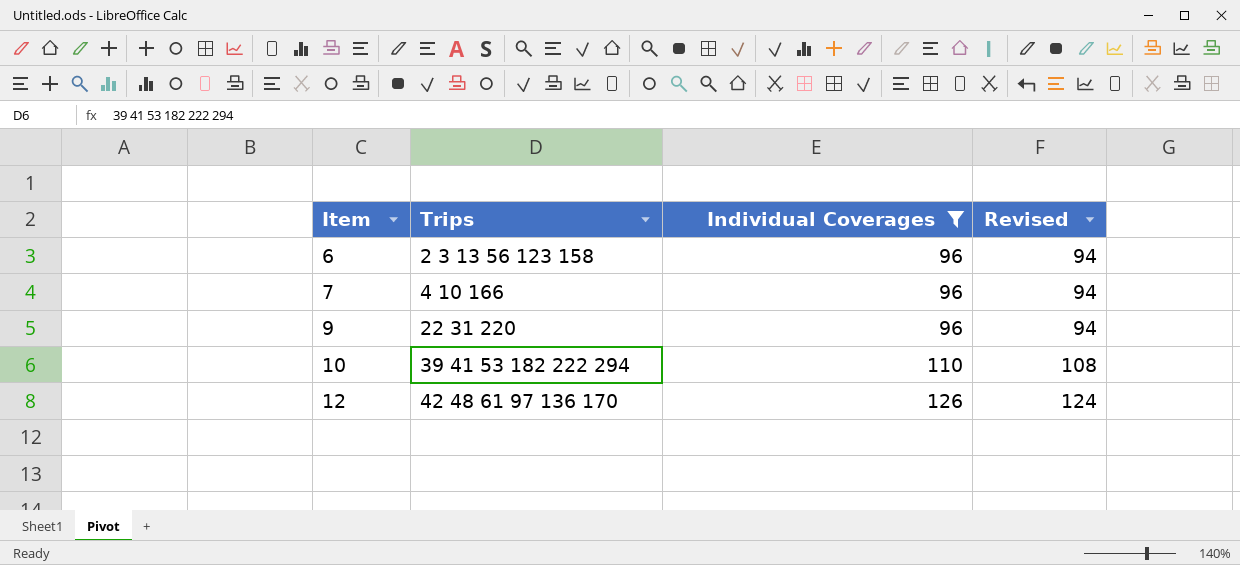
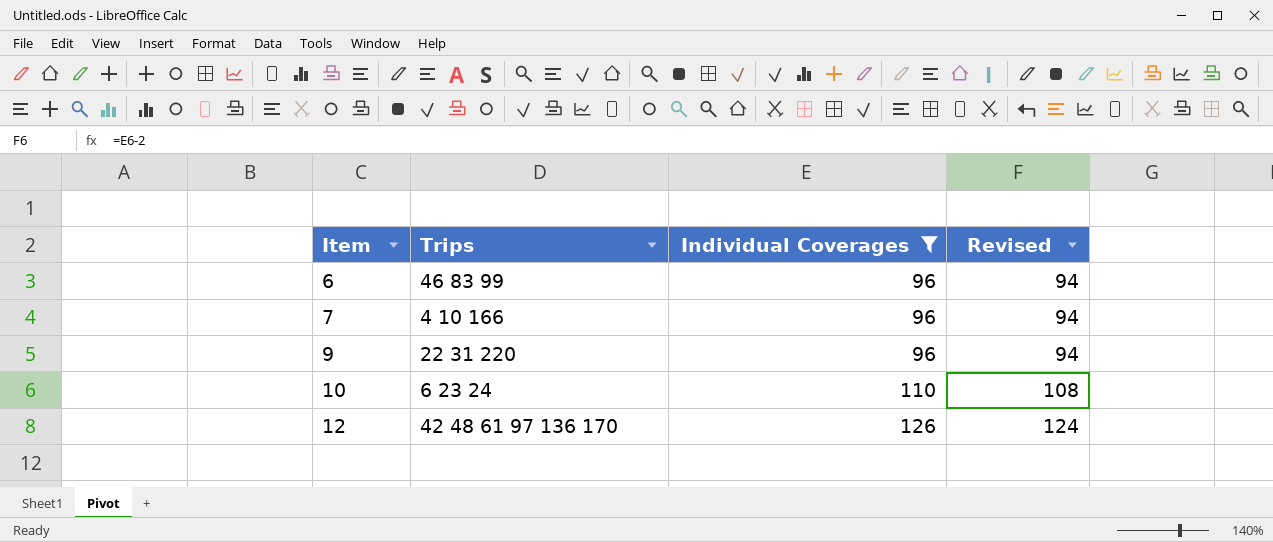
6 | Trips: 2 3 13 56 123 158 -> 46 83 99
10 | Trips: 39 41 53 182 222 294 -> 6 23 24

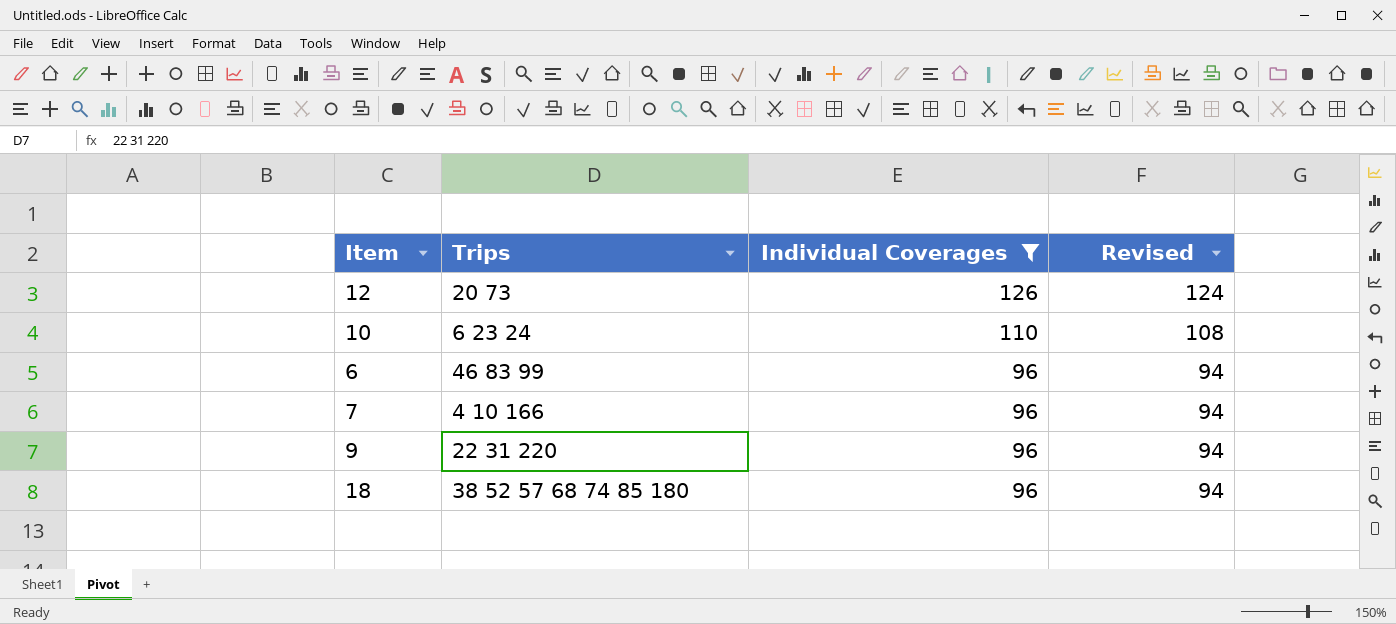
row order: Item ascending -> Individual Coverages descending
12 | Trips: 42 48 61 97 136 170 -> 20 73
row 18: none -> 38 52 57 68 74 85 180 | 96 | 94

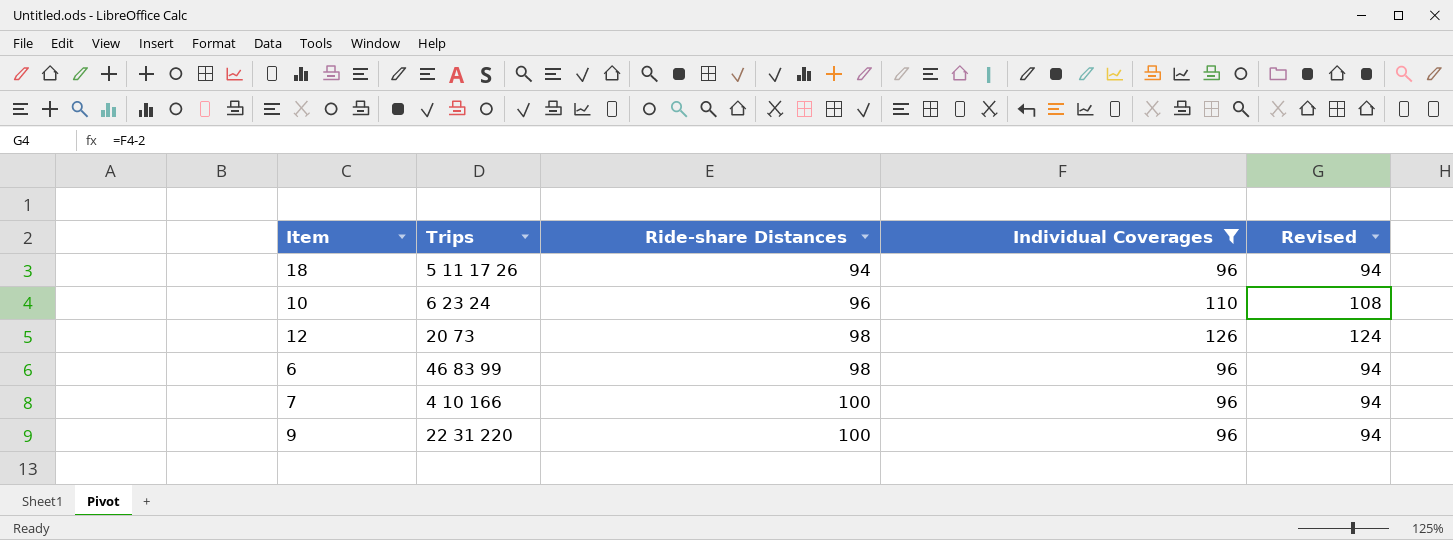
row order: Individual Coverages descending -> Ride-share Distances ascending
column Ride-share Distances | position: none -> 3
18 | Trips: 38 52 57 68 74 85 180 -> 5 11 17 26

